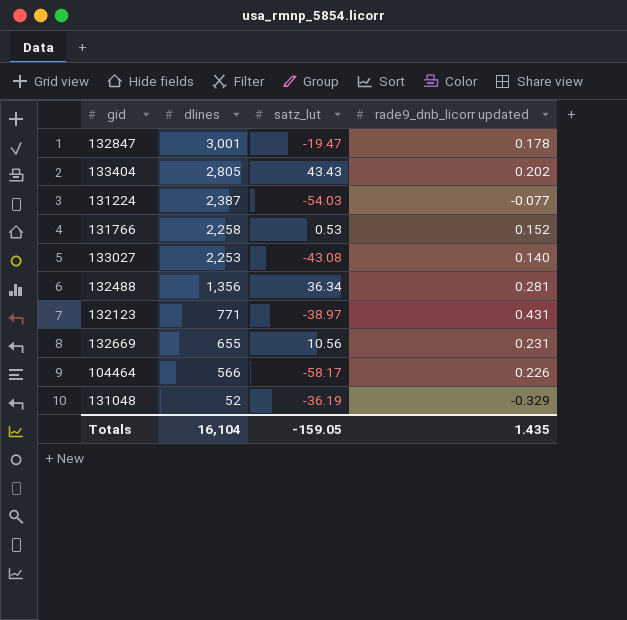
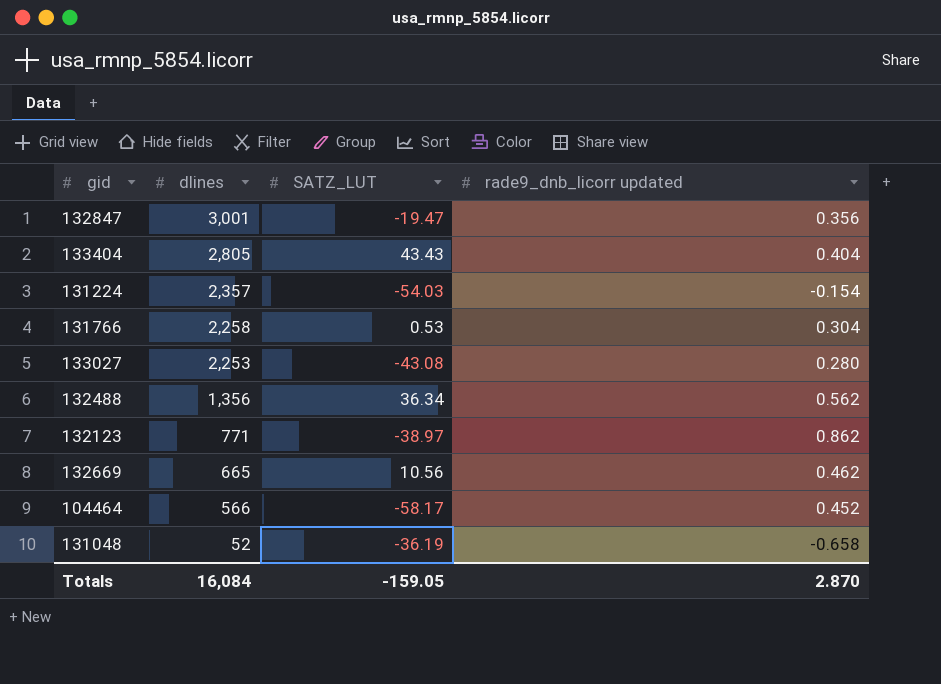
column name: satz_lut -> SATZ_LUT
132847 | rade9_dnb_licorr updated: 0.178 -> 0.356
133404 | rade9_dnb_licorr updated: 0.202 -> 0.404
131224 | dlines: 2,387 -> 2,357
131224 | rade9_dnb_licorr updated: -0.077 -> -0.154
131766 | rade9_dnb_licorr updated: 0.152 -> 0.304
133027 | rade9_dnb_licorr updated: 0.140 -> 0.280
132488 | rade9_dnb_licorr updated: 0.281 -> 0.562
132123 | rade9_dnb_licorr updated: 0.431 -> 0.862
132669 | dlines: 655 -> 665
132669 | rade9_dnb_licorr updated: 0.231 -> 0.462
104464 | rade9_dnb_licorr updated: 0.226 -> 0.452
131048 | rade9_dnb_licorr updated: -0.329 -> -0.658
Totals | dlines: 16,104 -> 16,084
Totals | rade9_dnb_licorr updated: 1.435 -> 2.870

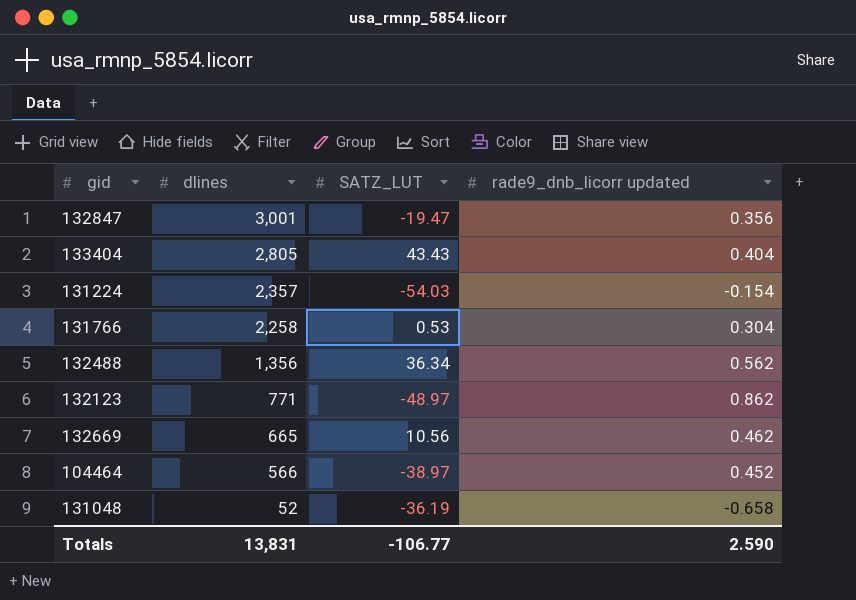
row 133027: 2,253 | -43.08 | 0.280 -> none
132123 | SATZ_LUT: -38.97 -> -48.97
104464 | SATZ_LUT: -58.17 -> -38.97
Totals | dlines: 16,084 -> 13,831
Totals | SATZ_LUT: -159.05 -> -106.77
Totals | rade9_dnb_licorr updated: 2.870 -> 2.590

